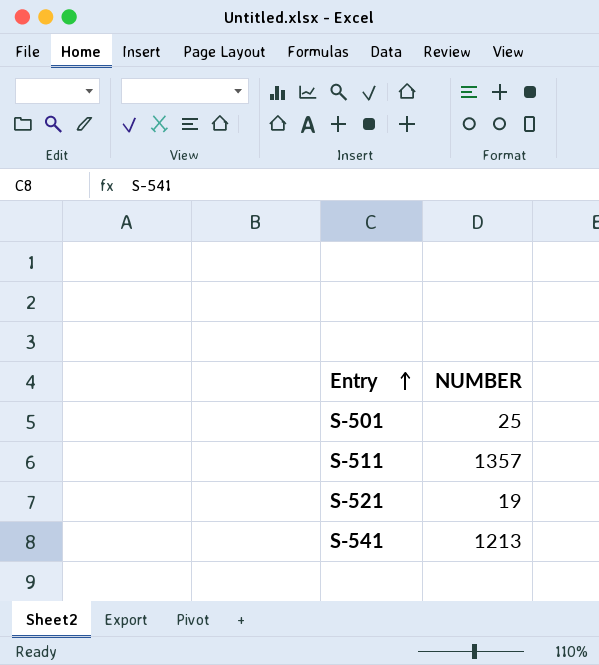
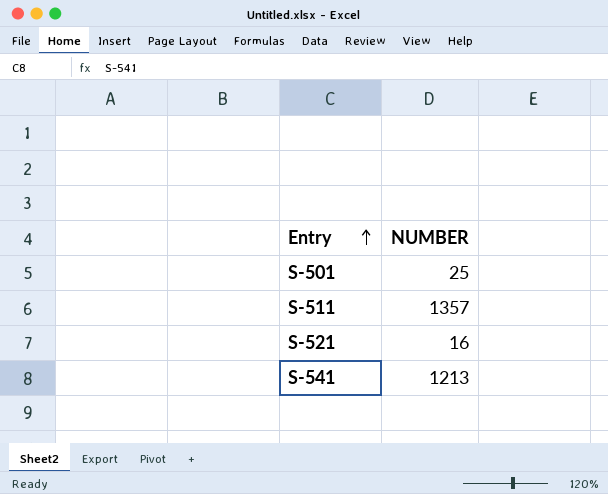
S-521 | NUMBER: 19 -> 16

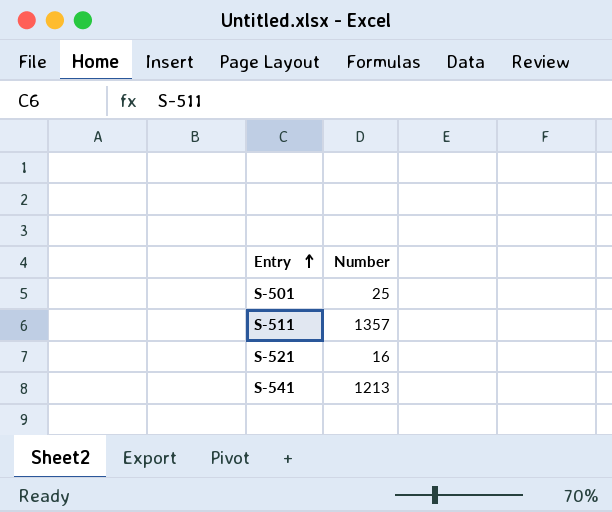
column name: NUMBER -> Number

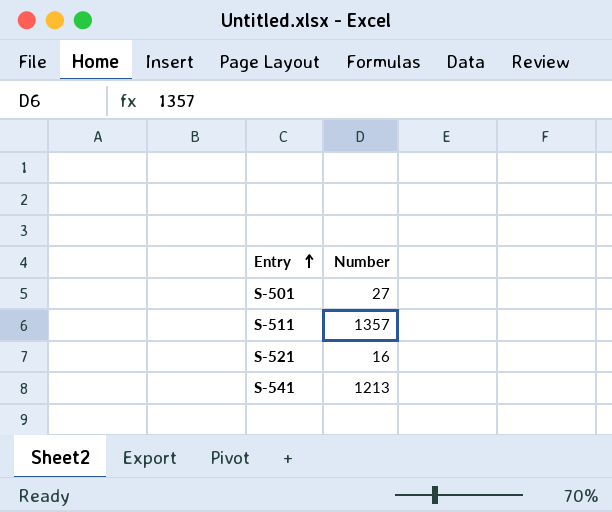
S-501 | Number: 25 -> 27

